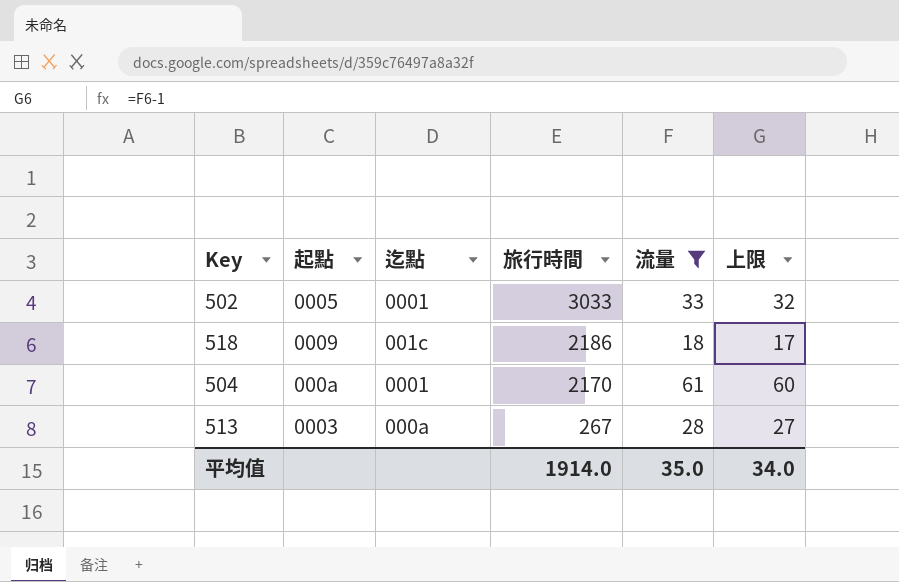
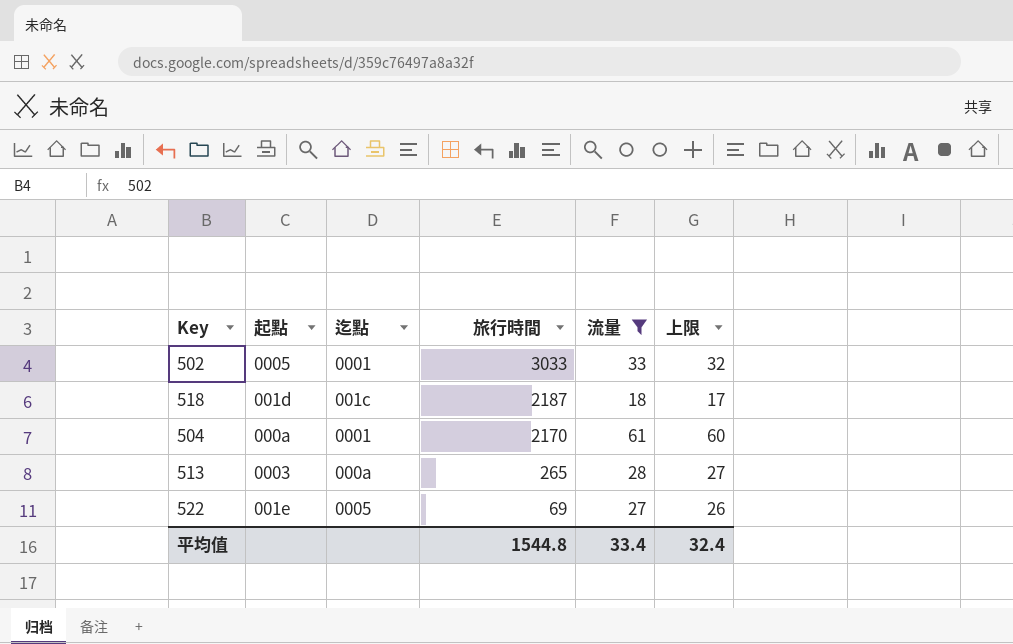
518 | 起點: 0009 -> 001d
518 | 旅行時間: 2186 -> 2187
513 | 旅行時間: 267 -> 265
row 522: none -> 001e | 0005 | 69 | 27 | 26
平均值 | 旅行時間: 1914.0 -> 1544.8
平均值 | 流量: 35.0 -> 33.4
平均值 | 上限: 34.0 -> 32.4

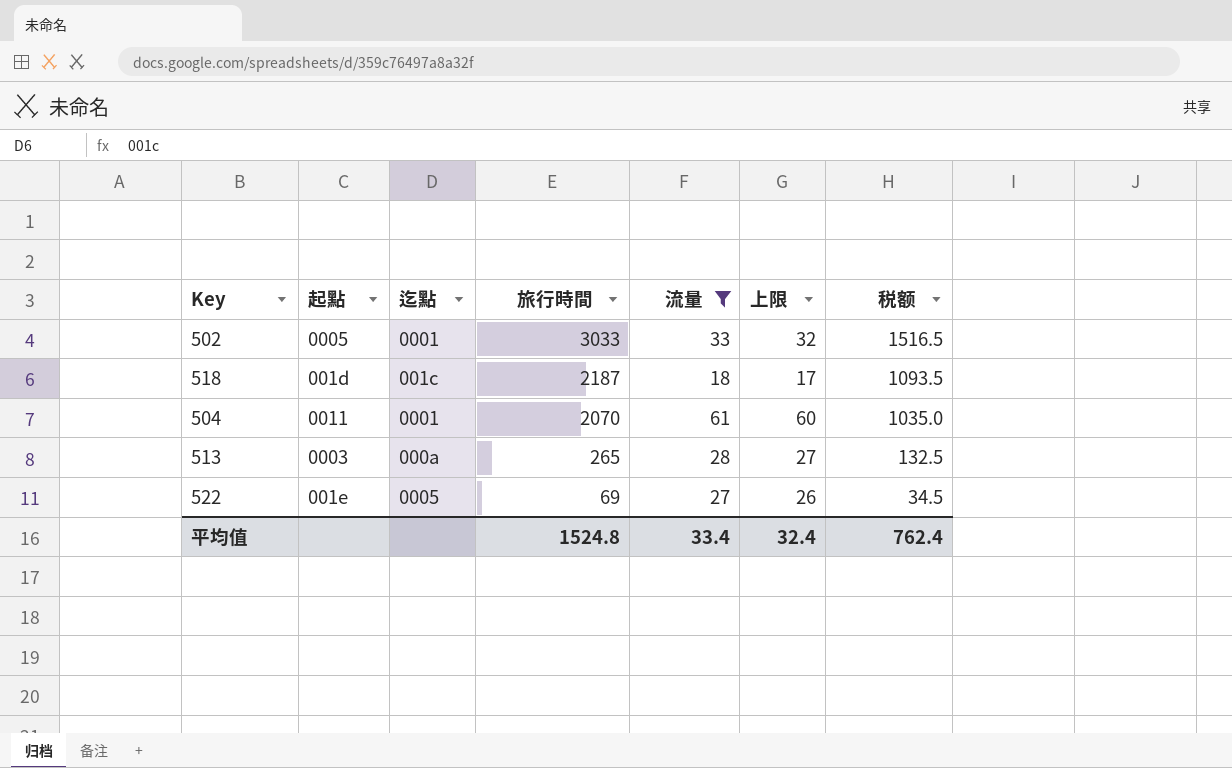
column 税额 | formula: none -> [旅行時間] * 0.5
504 | 起點: 000a -> 0011
504 | 旅行時間: 2170 -> 2070
平均值 | 旅行時間: 1544.8 -> 1524.8

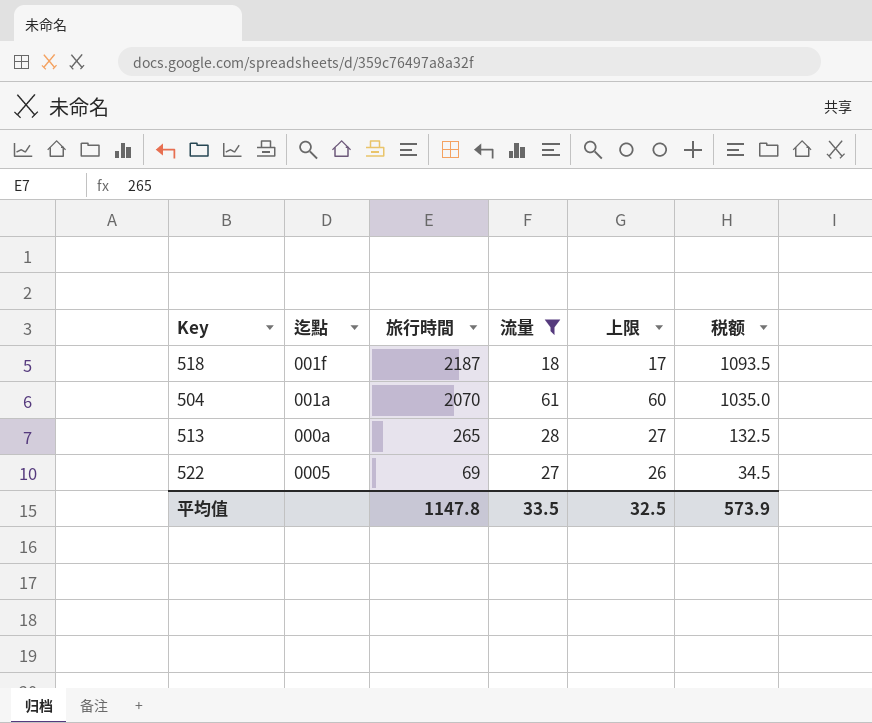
column 起點 | position: 2 -> none
row 502: 0005 | 0001 | 3033 | 33 | 32 | 1516.5 -> none
518 | 迄點: 001c -> 001f
504 | 迄點: 0001 -> 001a
平均值 | 旅行時間: 1524.8 -> 1147.8
平均值 | 流量: 33.4 -> 33.5
平均值 | 上限: 32.4 -> 32.5
平均值 | 税额: 762.4 -> 573.9

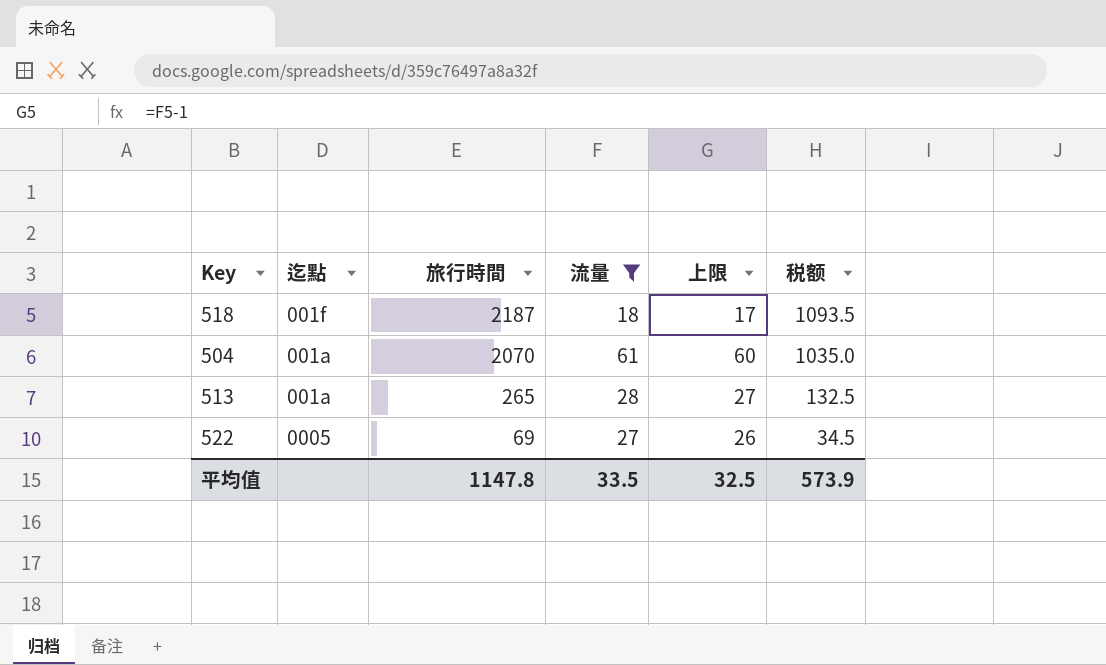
513 | 迄點: 000a -> 001a

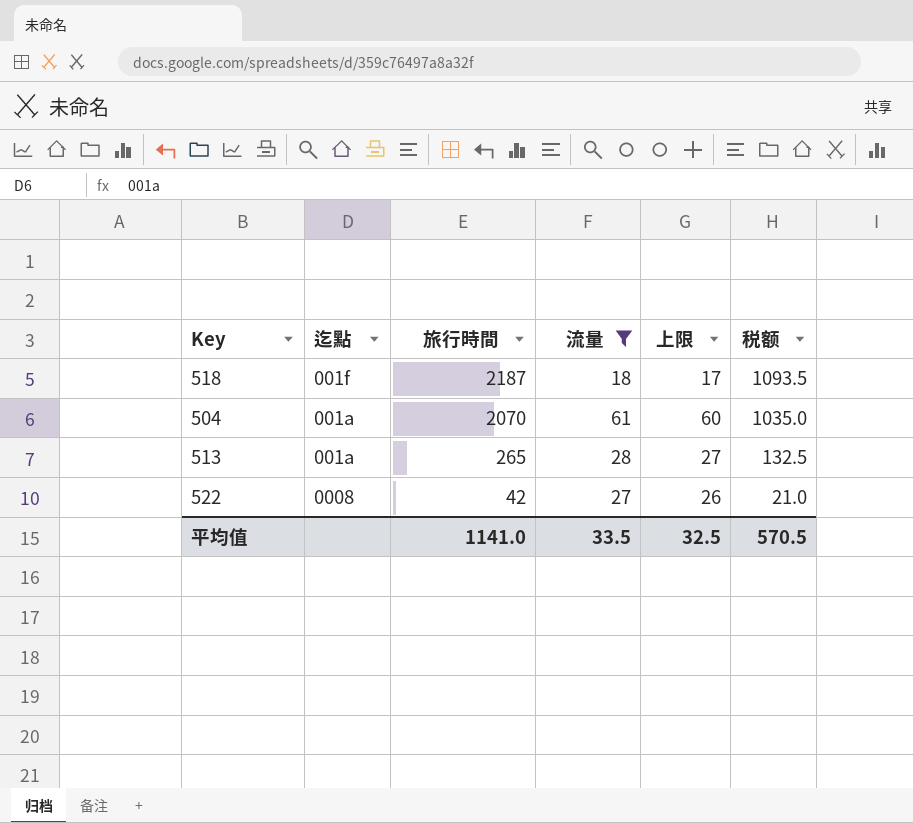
522 | 迄點: 0005 -> 0008
522 | 旅行時間: 69 -> 42
522 | 税额: 34.5 -> 21.0
平均值 | 旅行時間: 1147.8 -> 1141.0
平均值 | 税额: 573.9 -> 570.5

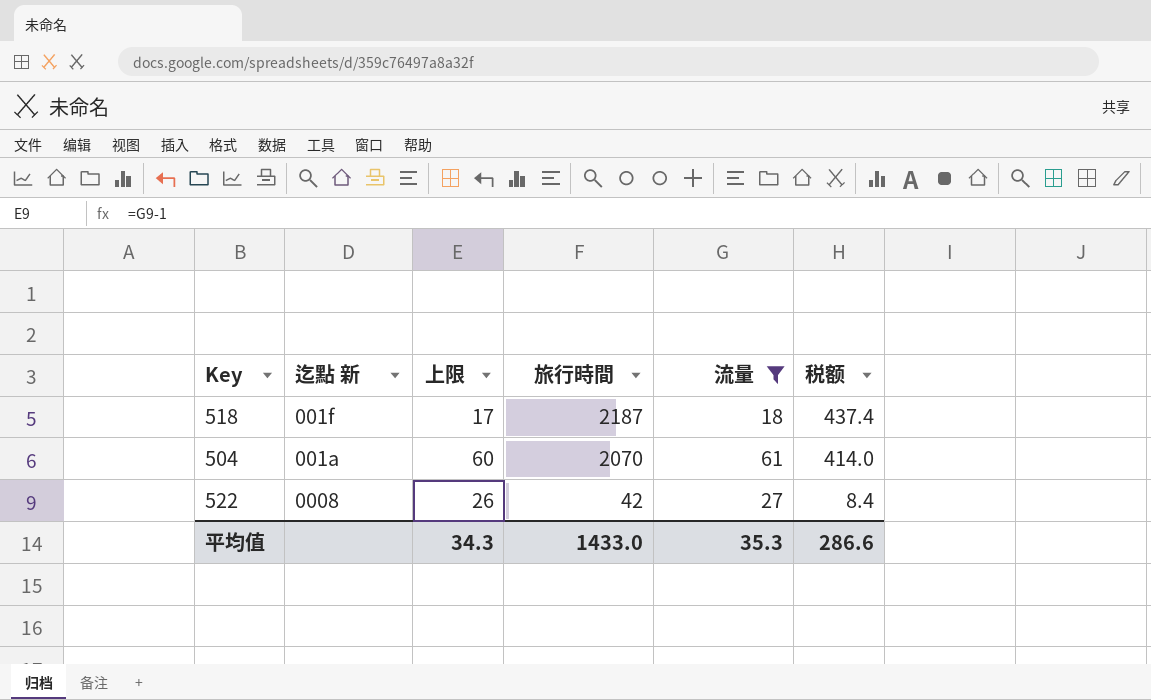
column name: 迄點 -> 迄點 新
column 上限 | position: 5 -> 3
column 税额 | formula: [旅行時間] * 0.5 -> [旅行時間] * 0.2
row 513: 001a | 265 | 28 | 27 | 132.5 -> none
平均值 | 上限: 32.5 -> 34.3
平均值 | 旅行時間: 1141.0 -> 1433.0
平均值 | 流量: 33.5 -> 35.3
平均值 | 税额: 570.5 -> 286.6

